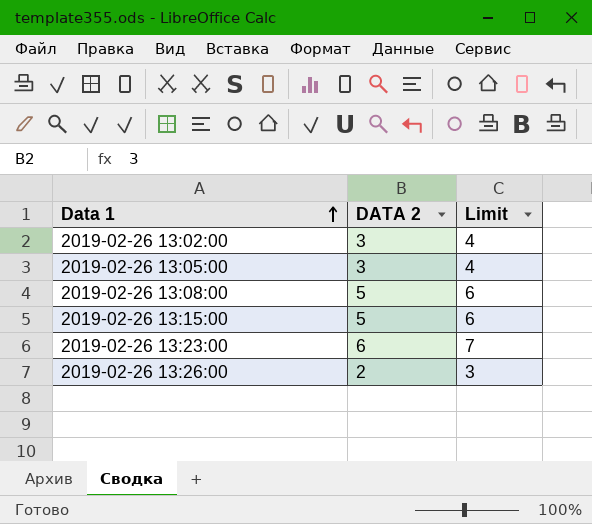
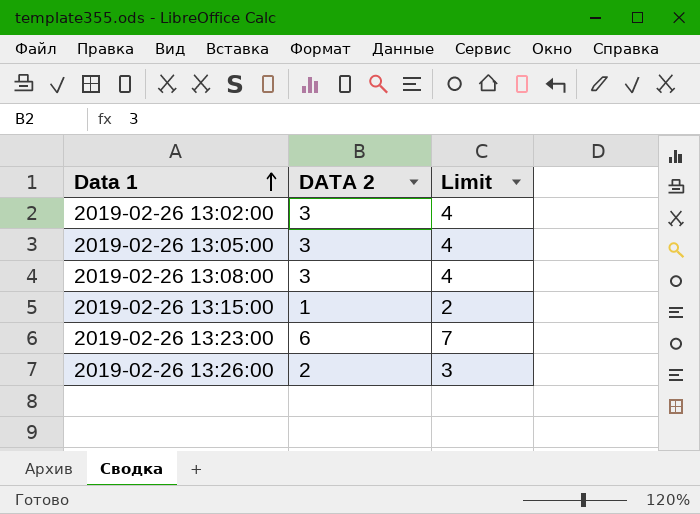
2019-02-26 13:08:00 | DATA 2: 5 -> 3
2019-02-26 13:08:00 | Limit: 6 -> 4
2019-02-26 13:15:00 | DATA 2: 5 -> 1
2019-02-26 13:15:00 | Limit: 6 -> 2

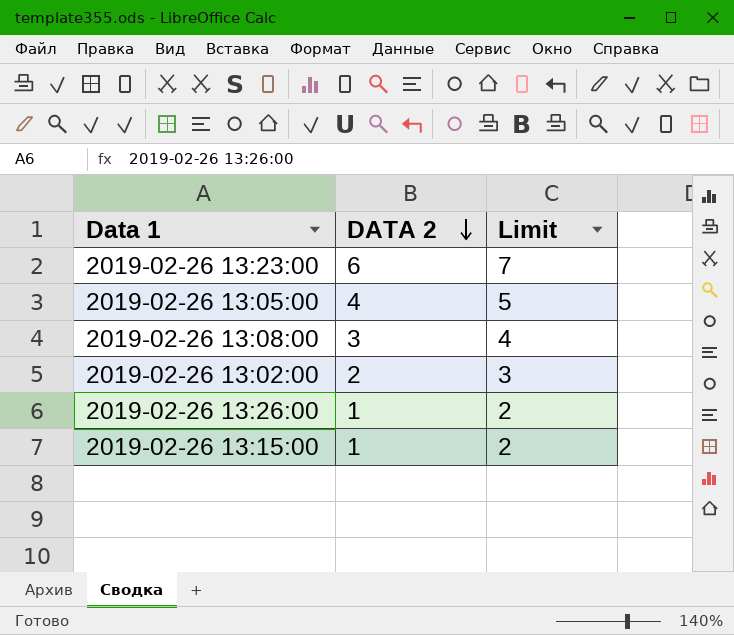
row order: Data 1 ascending -> DATA 2 descending
2019-02-26 13:05:00 | DATA 2: 3 -> 4
2019-02-26 13:05:00 | Limit: 4 -> 5
2019-02-26 13:02:00 | DATA 2: 3 -> 2
2019-02-26 13:02:00 | Limit: 4 -> 3
2019-02-26 13:26:00 | DATA 2: 2 -> 1
2019-02-26 13:26:00 | Limit: 3 -> 2

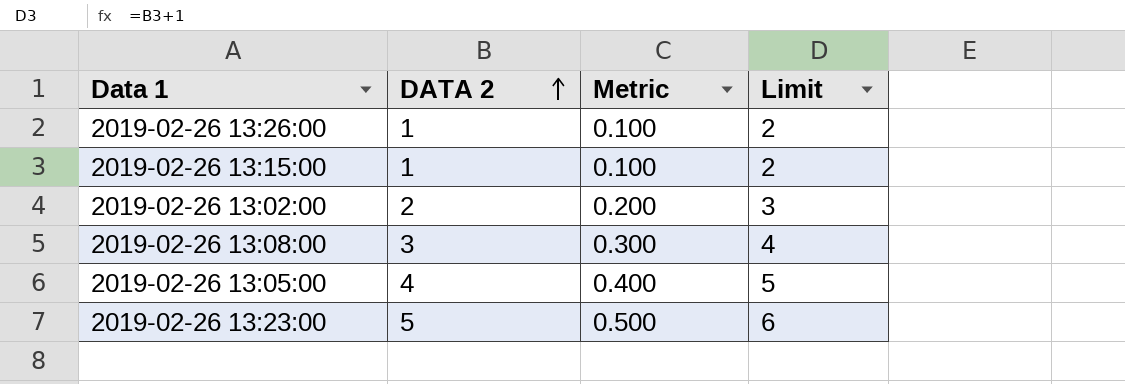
row order: DATA 2 descending -> DATA 2 ascending
column Metric | formula: none -> [DATA 2] * 0.1
2019-02-26 13:23:00 | DATA 2: 6 -> 5
2019-02-26 13:23:00 | Limit: 7 -> 6

